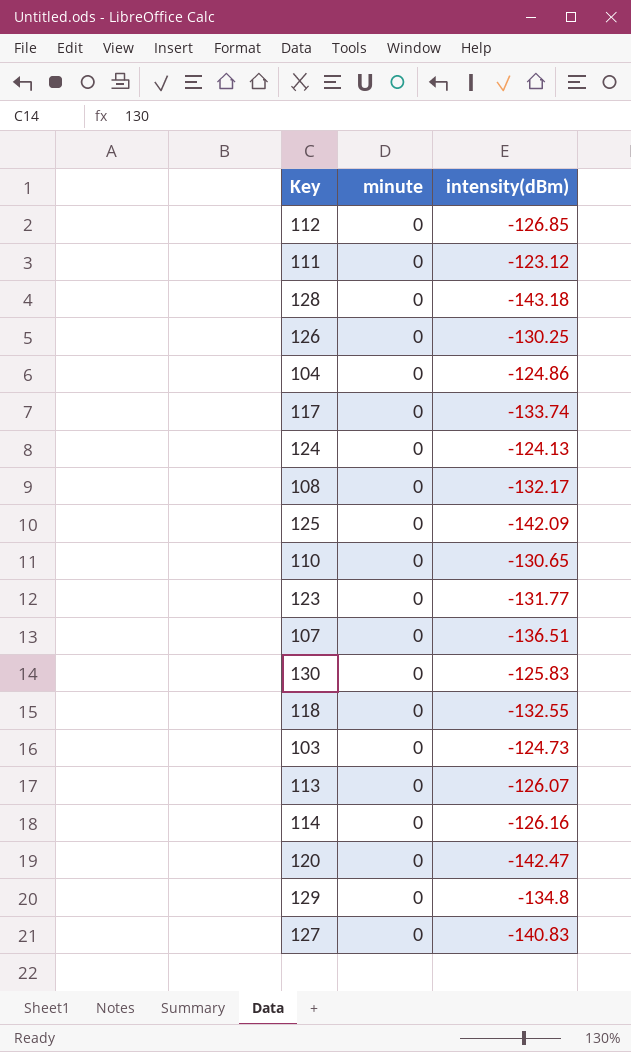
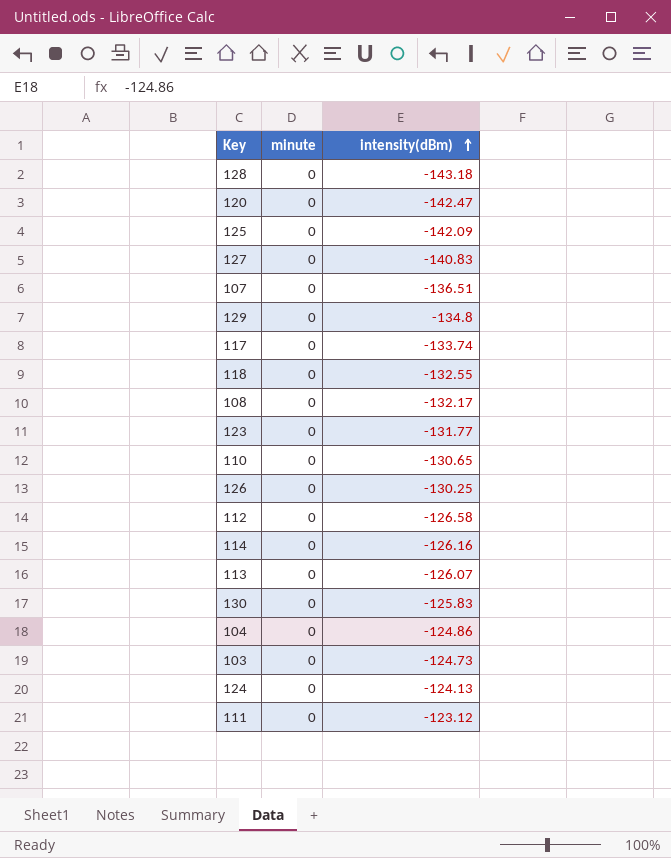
row order: none -> intensity(dBm) ascending
112 | intensity(dBm): -126.85 -> -126.58

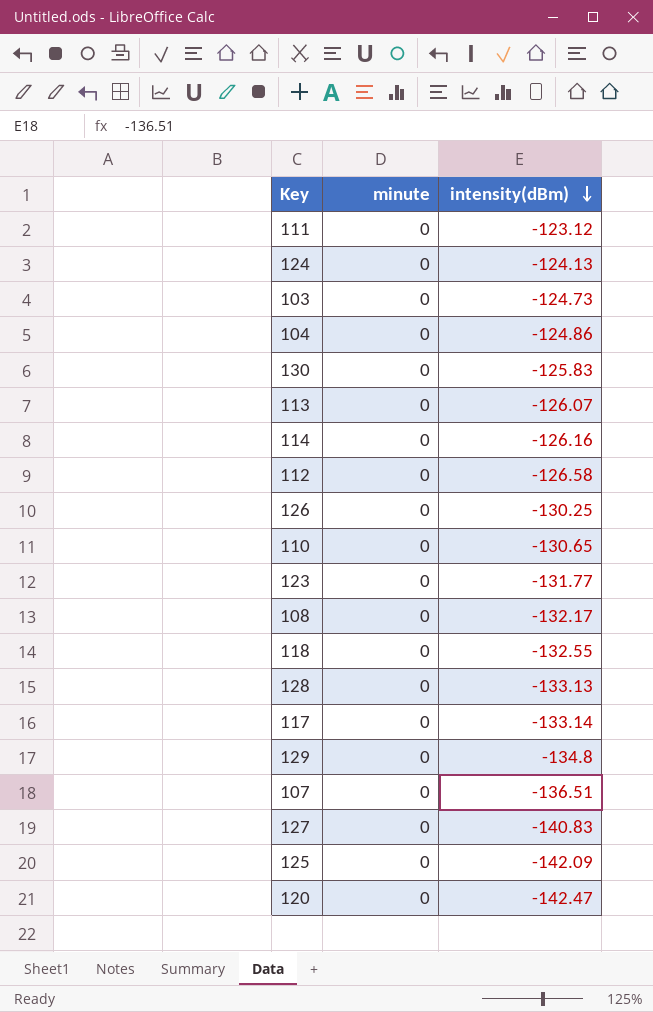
row order: intensity(dBm) ascending -> intensity(dBm) descending
128 | intensity(dBm): -143.18 -> -133.13
117 | intensity(dBm): -133.74 -> -133.14

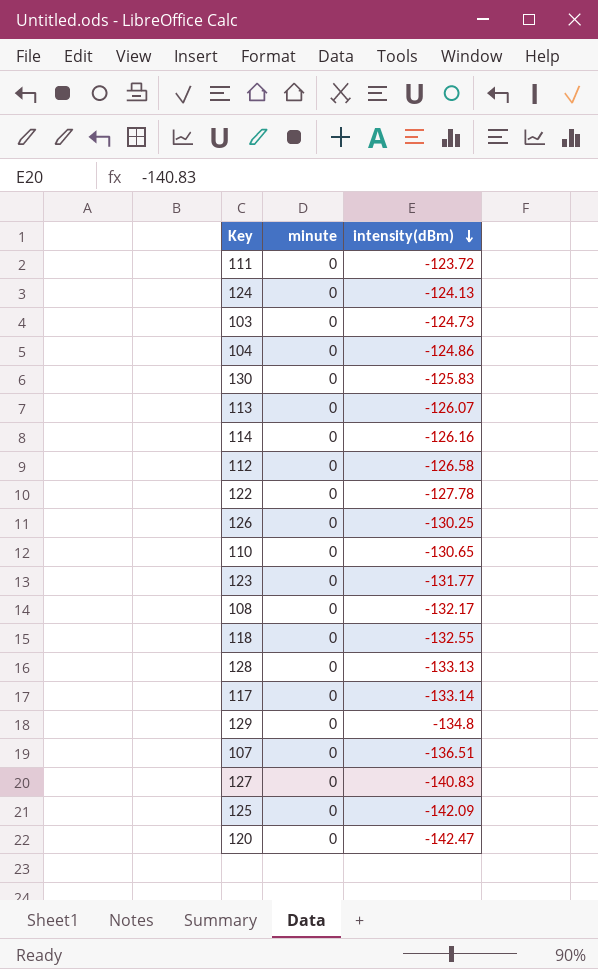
111 | intensity(dBm): -123.12 -> -123.72
row 122: none -> 0 | -127.78

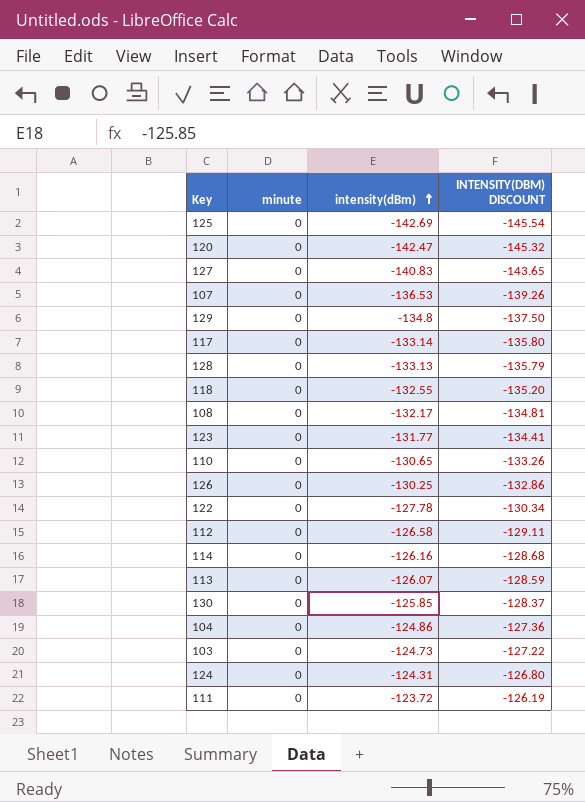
row order: intensity(dBm) descending -> intensity(dBm) ascending
column INTENSITY(DBM) DISCOUNT | formula: none -> [intensity(dBm)] * 1.02
125 | intensity(dBm): -142.09 -> -142.69
107 | intensity(dBm): -136.51 -> -136.53
130 | intensity(dBm): -125.83 -> -125.85
124 | intensity(dBm): -124.13 -> -124.31

